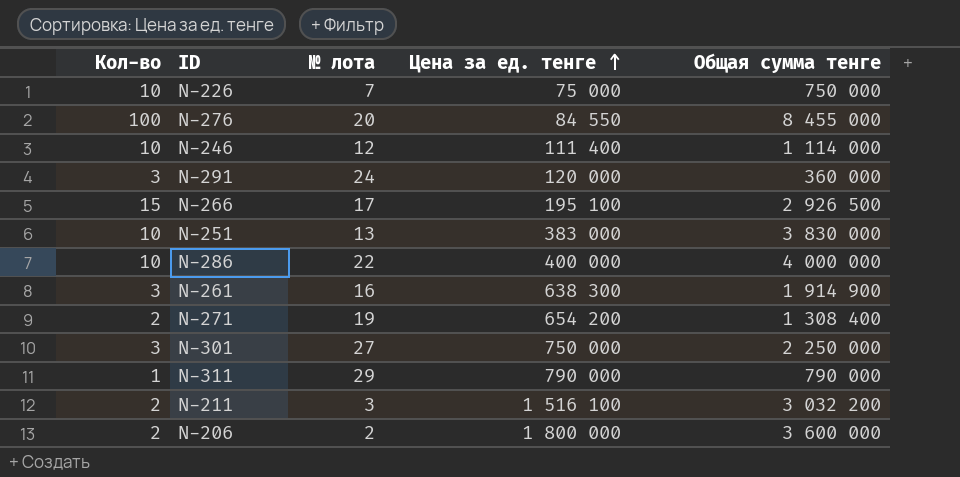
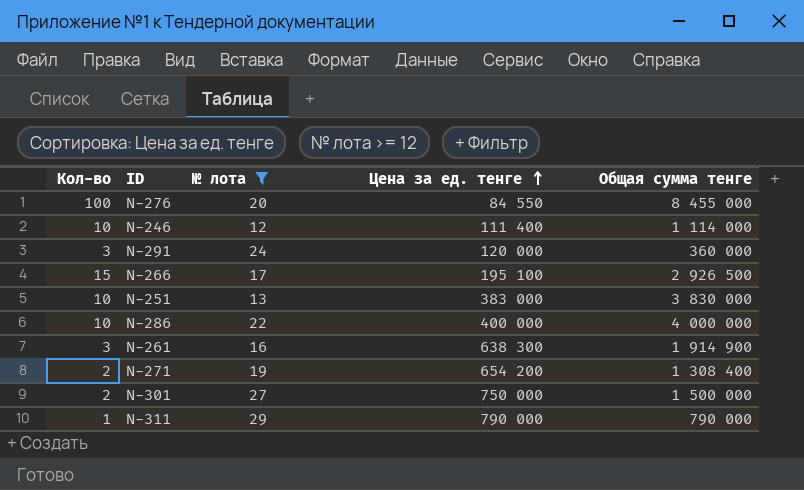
filter: none -> № лота >= 12
N-301 | Кол-во: 3 -> 2
N-301 | Общая сумма тенге: 2 250 000 -> 1 500 000

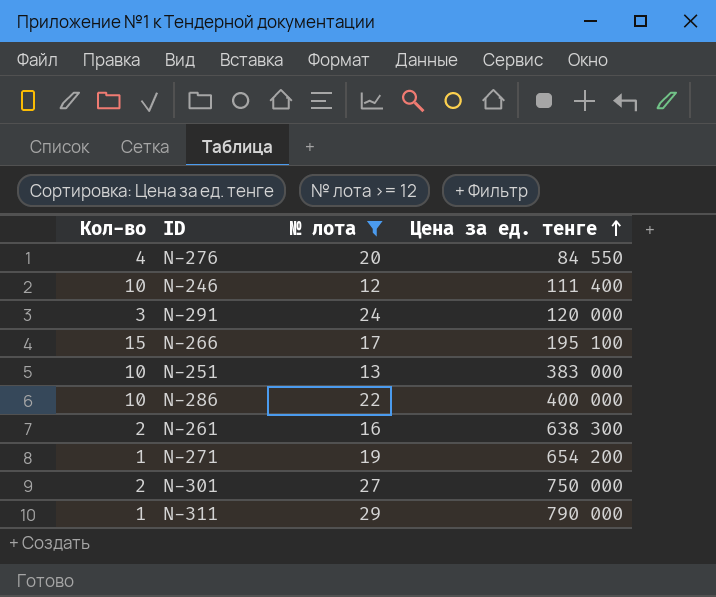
column Общая сумма тенге | formula: [Кол-во] * [Цена за ед. тенге] -> none
N-276 | Кол-во: 100 -> 4
N-261 | Кол-во: 3 -> 2
N-271 | Кол-во: 2 -> 1

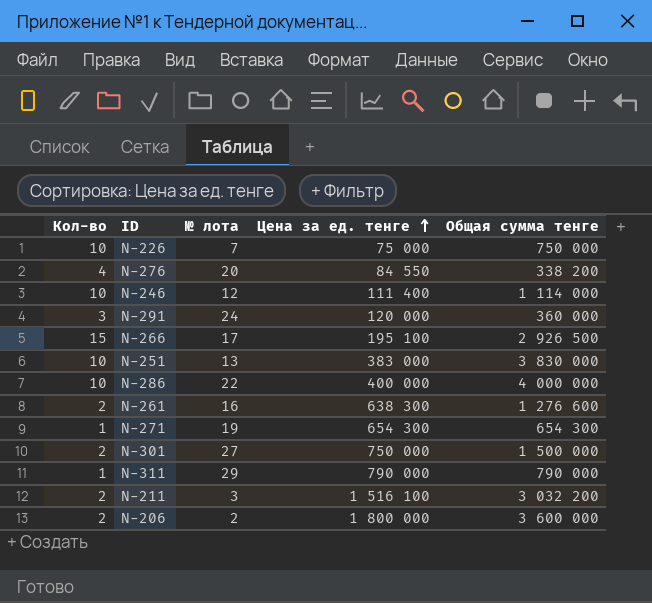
filter: № лота >= 12 -> none
column Общая сумма тенге | formula: none -> [Кол-во] * [Цена за ед. тенге]
N-271 | Цена за ед. тенге: 654 200 -> 654 300

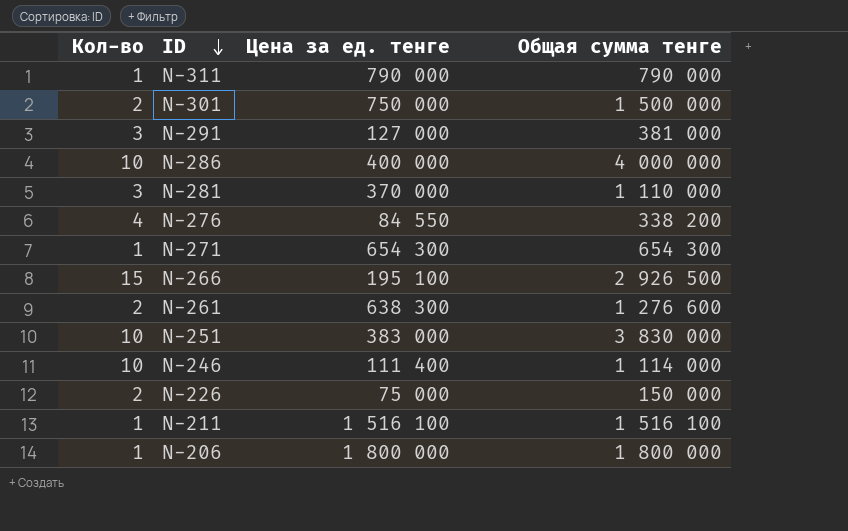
row order: Цена за ед. тенге ascending -> ID descending
column № лота | position: 3 -> none
N-291 | Цена за ед. тенге: 120 000 -> 127 000
N-291 | Общая сумма тенге: 360 000 -> 381 000
row N-281: none -> 3 | 370 000 | 1 110 000
N-226 | Кол-во: 10 -> 2
N-226 | Общая сумма тенге: 750 000 -> 150 000
N-211 | Кол-во: 2 -> 1
N-211 | Общая сумма тенге: 3 032 200 -> 1 516 100
N-206 | Кол-во: 2 -> 1
N-206 | Общая сумма тенге: 3 600 000 -> 1 800 000

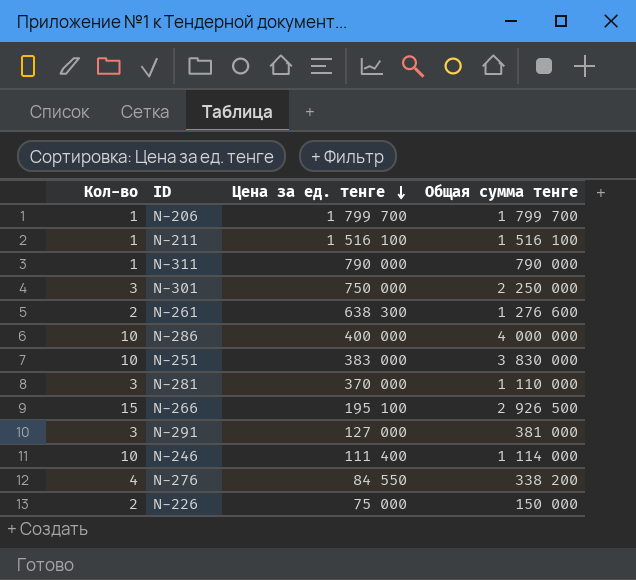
row order: ID descending -> Цена за ед. тенге descending
row N-271: 1 | 654 300 | 654 300 -> none
N-206 | Цена за ед. тенге: 1 800 000 -> 1 799 700
N-206 | Общая сумма тенге: 1 800 000 -> 1 799 700
N-301 | Кол-во: 2 -> 3
N-301 | Общая сумма тенге: 1 500 000 -> 2 250 000

